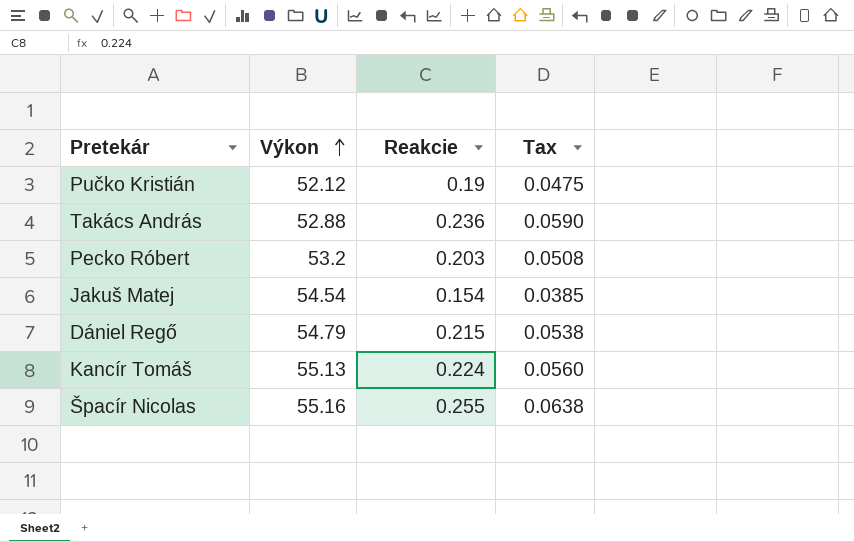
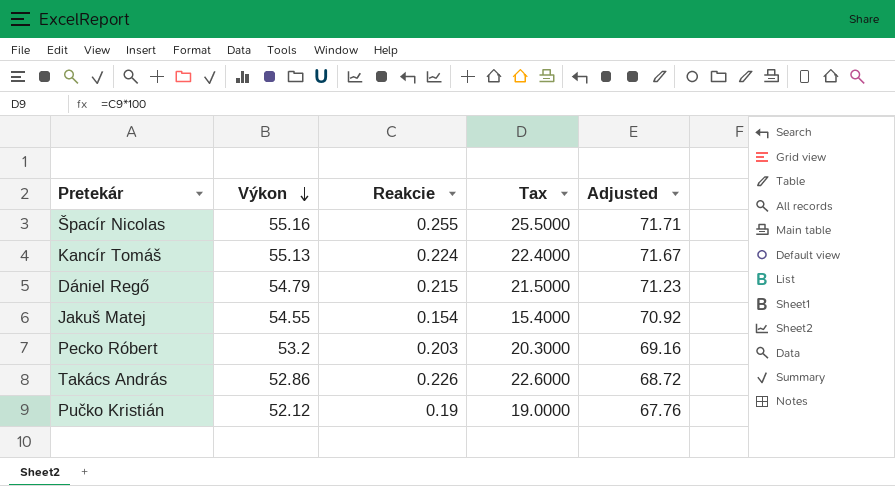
row order: Výkon ascending -> Výkon descending
column Tax | formula: [Reakcie] * 0.25 -> [Reakcie] * 100
column Adjusted | formula: none -> [Výkon] * 1.3
Jakuš Matej | Výkon: 54.54 -> 54.55
Takács András | Výkon: 52.88 -> 52.86
Takács András | Reakcie: 0.236 -> 0.226

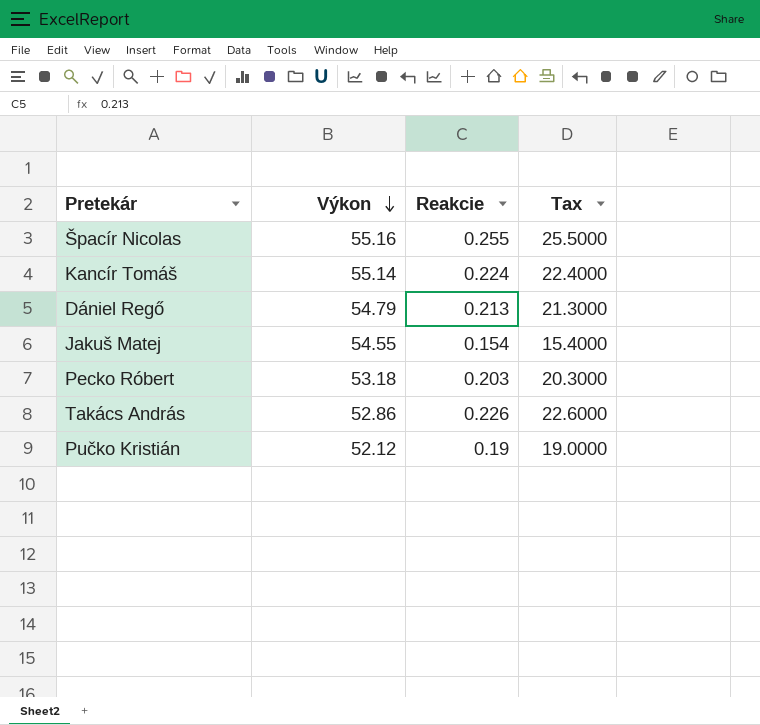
column Adjusted | formula: [Výkon] * 1.3 -> none
Kancír Tomáš | Výkon: 55.13 -> 55.14
Dániel Regő | Reakcie: 0.215 -> 0.213
Dániel Regő | Tax: 21.5000 -> 21.3000
Pecko Róbert | Výkon: 53.2 -> 53.18

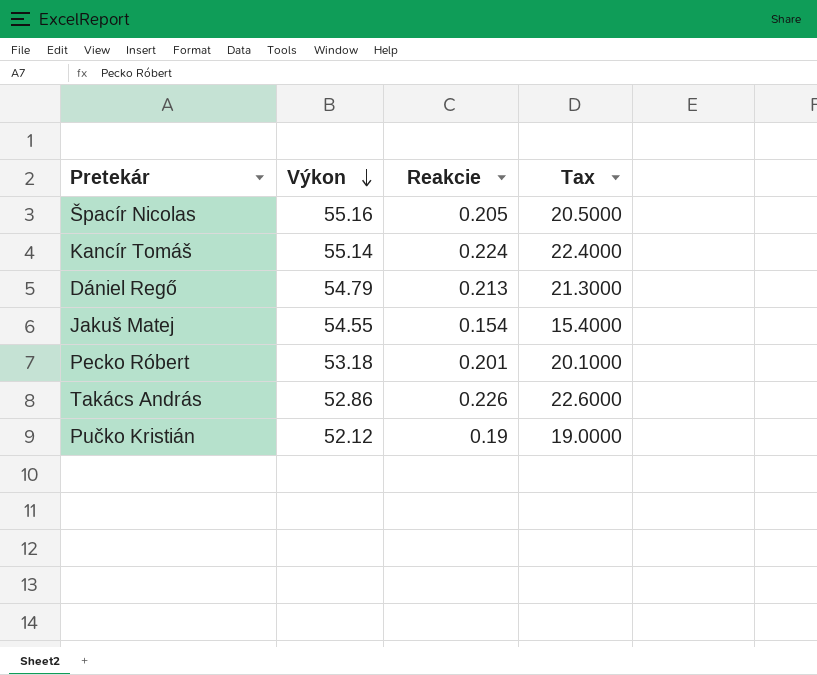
Špacír Nicolas | Reakcie: 0.255 -> 0.205
Špacír Nicolas | Tax: 25.5000 -> 20.5000
Pecko Róbert | Reakcie: 0.203 -> 0.201
Pecko Róbert | Tax: 20.3000 -> 20.1000

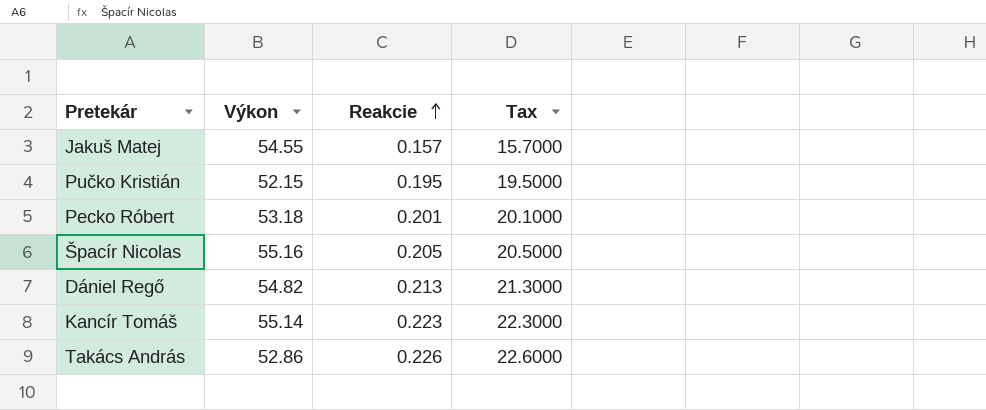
row order: Výkon descending -> Reakcie ascending
Jakuš Matej | Reakcie: 0.154 -> 0.157
Jakuš Matej | Tax: 15.4000 -> 15.7000
Pučko Kristián | Výkon: 52.12 -> 52.15
Pučko Kristián | Reakcie: 0.19 -> 0.195
Pučko Kristián | Tax: 19.0000 -> 19.5000
Dániel Regő | Výkon: 54.79 -> 54.82
Kancír Tomáš | Reakcie: 0.224 -> 0.223
Kancír Tomáš | Tax: 22.4000 -> 22.3000

